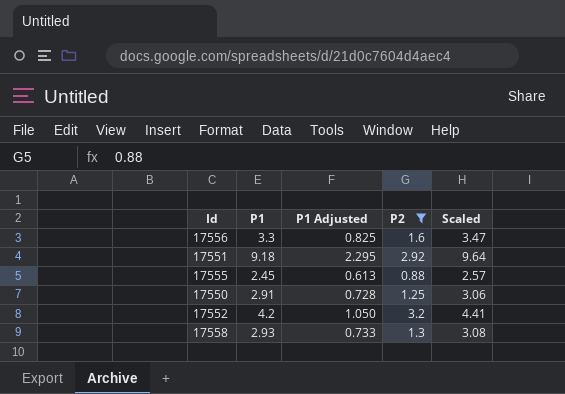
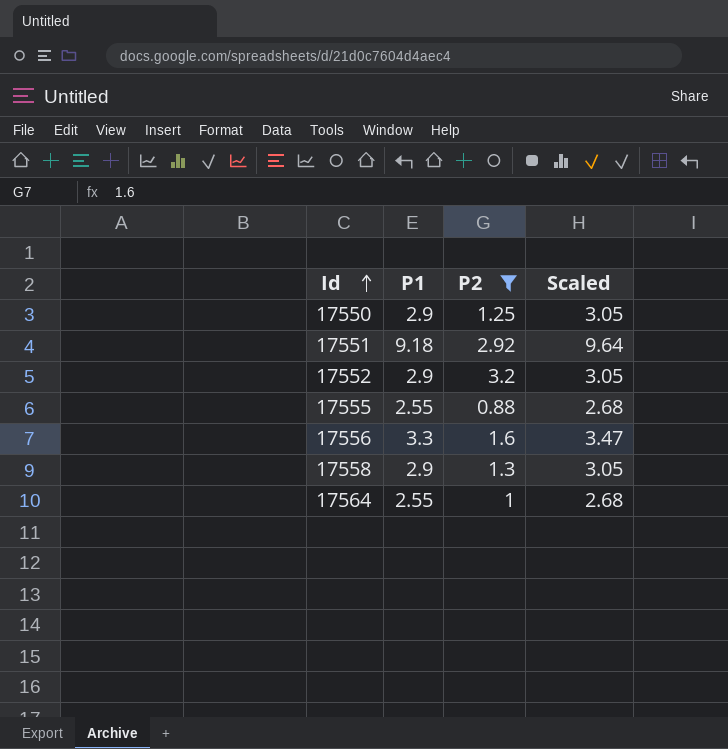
row order: none -> Id ascending
column P1 Adjusted | formula: [P1] * 0.25 -> none
17550 | P1: 2.91 -> 2.9
17550 | Scaled: 3.06 -> 3.05
17552 | P1: 4.2 -> 2.9
17552 | Scaled: 4.41 -> 3.05
17555 | P1: 2.45 -> 2.55
17555 | Scaled: 2.57 -> 2.68
17558 | P1: 2.93 -> 2.9
17558 | Scaled: 3.08 -> 3.05
row 17564: none -> 2.55 | 1 | 2.68

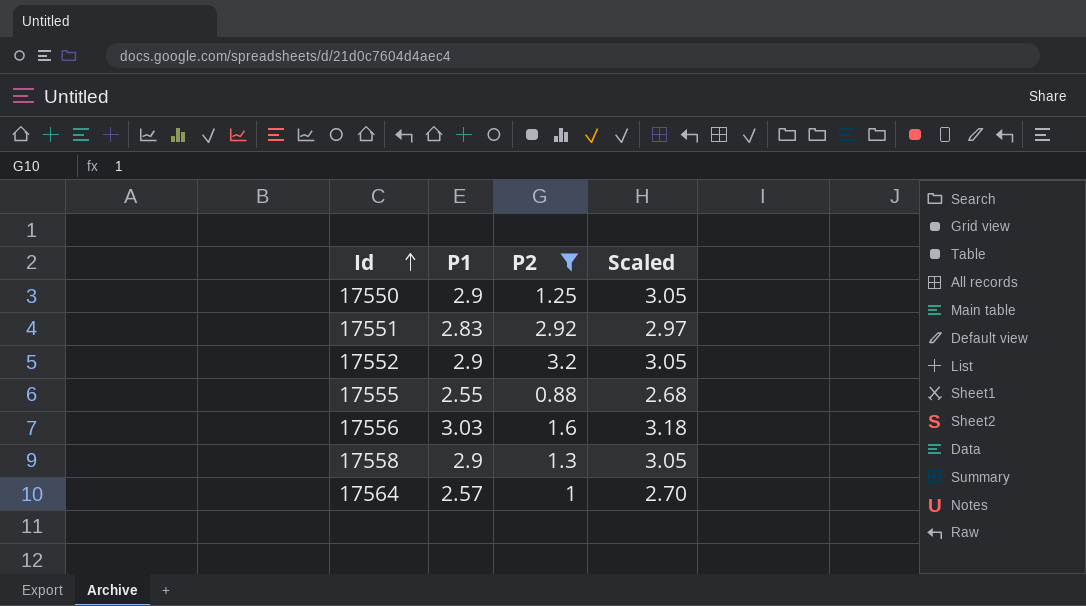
17551 | P1: 9.18 -> 2.83
17551 | Scaled: 9.64 -> 2.97
17556 | P1: 3.3 -> 3.03
17556 | Scaled: 3.47 -> 3.18
17564 | P1: 2.55 -> 2.57
17564 | Scaled: 2.68 -> 2.70

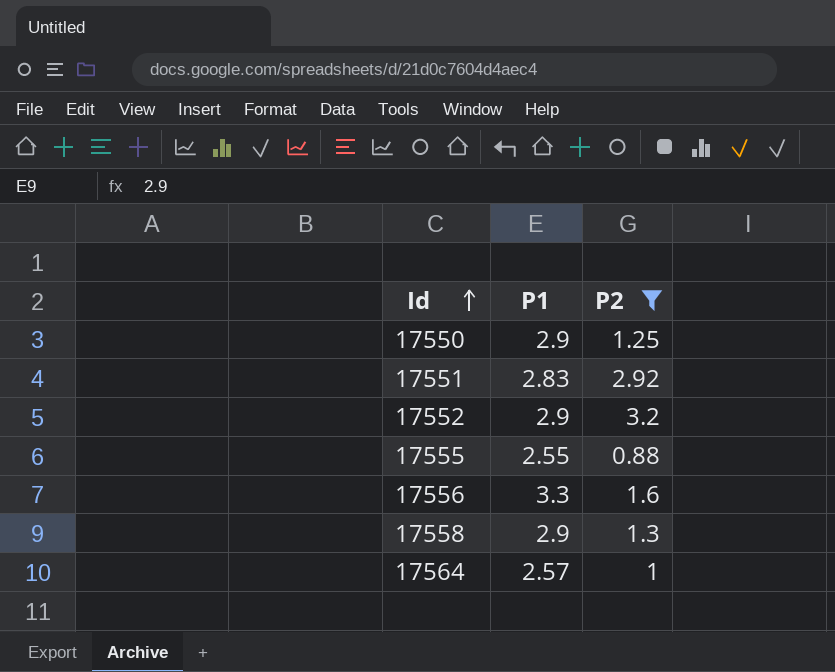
column Scaled | formula: [P1] * 1.05 -> none
17556 | P1: 3.03 -> 3.3

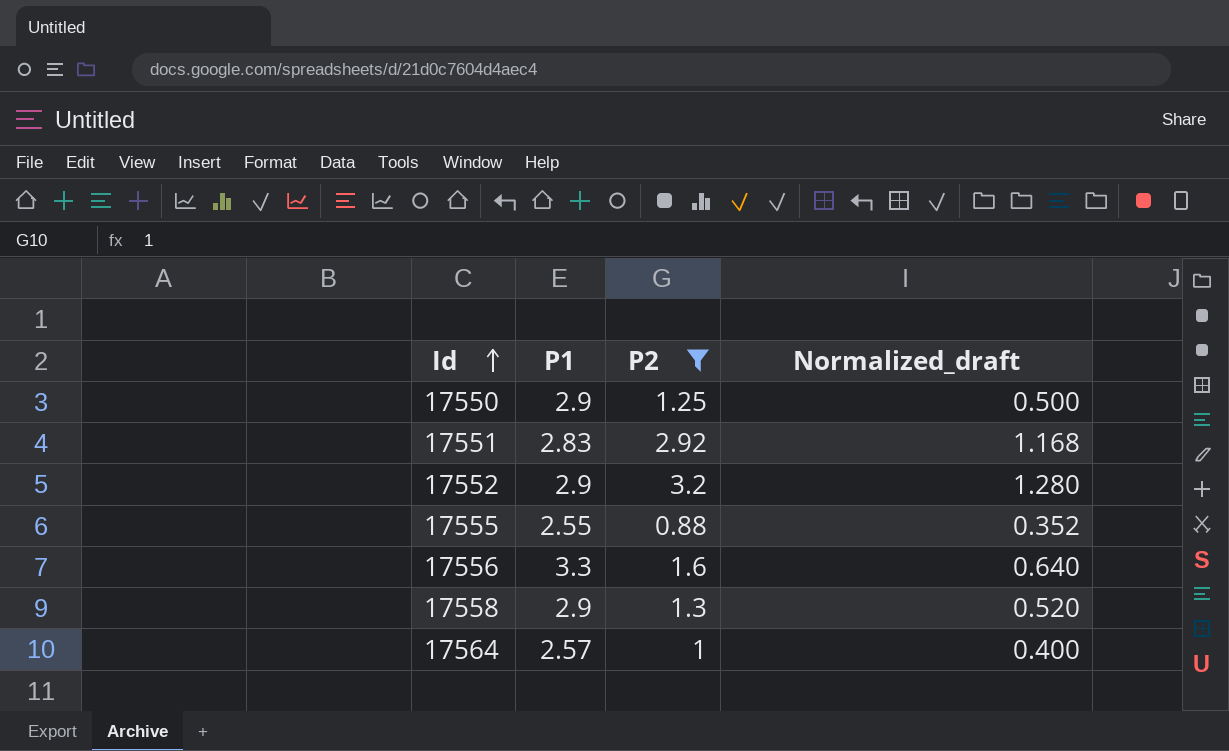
column Normalized_draft | formula: none -> [P2] * 0.4

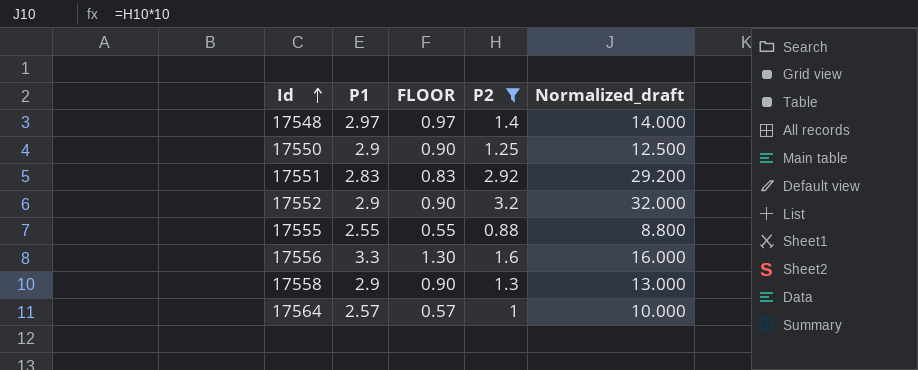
column FLOOR | formula: none -> [P1] - 2
column Normalized_draft | formula: [P2] * 0.4 -> [P2] * 10
row 17548: none -> 2.97 | 0.97 | 1.4 | 14.000

